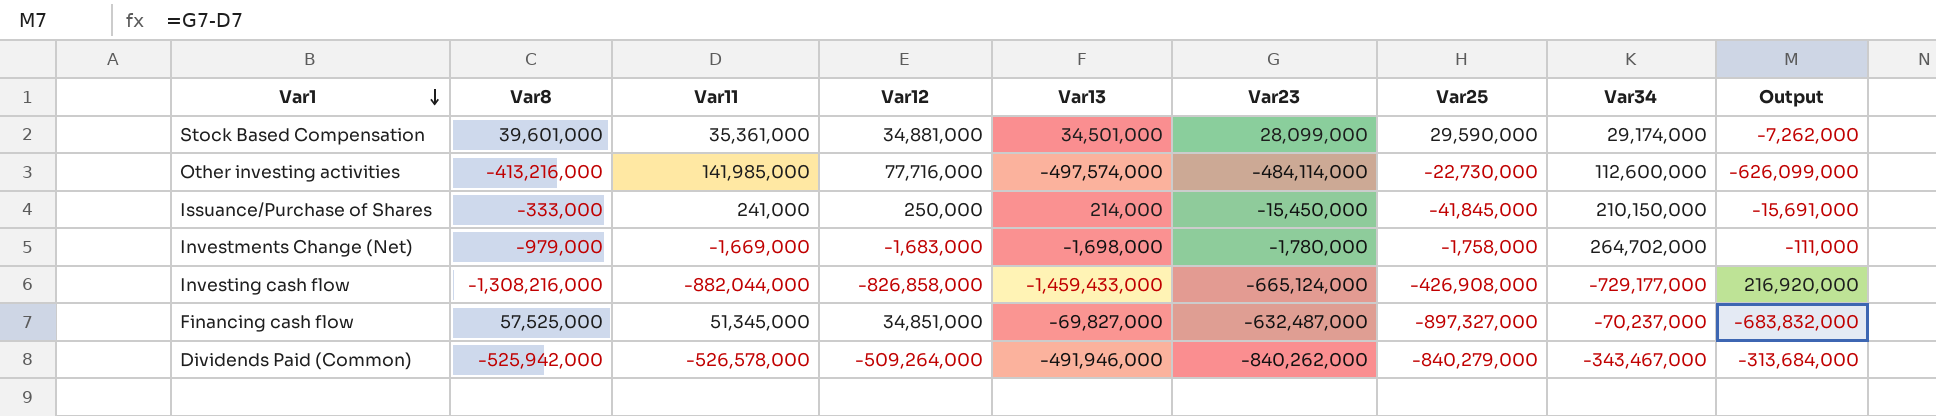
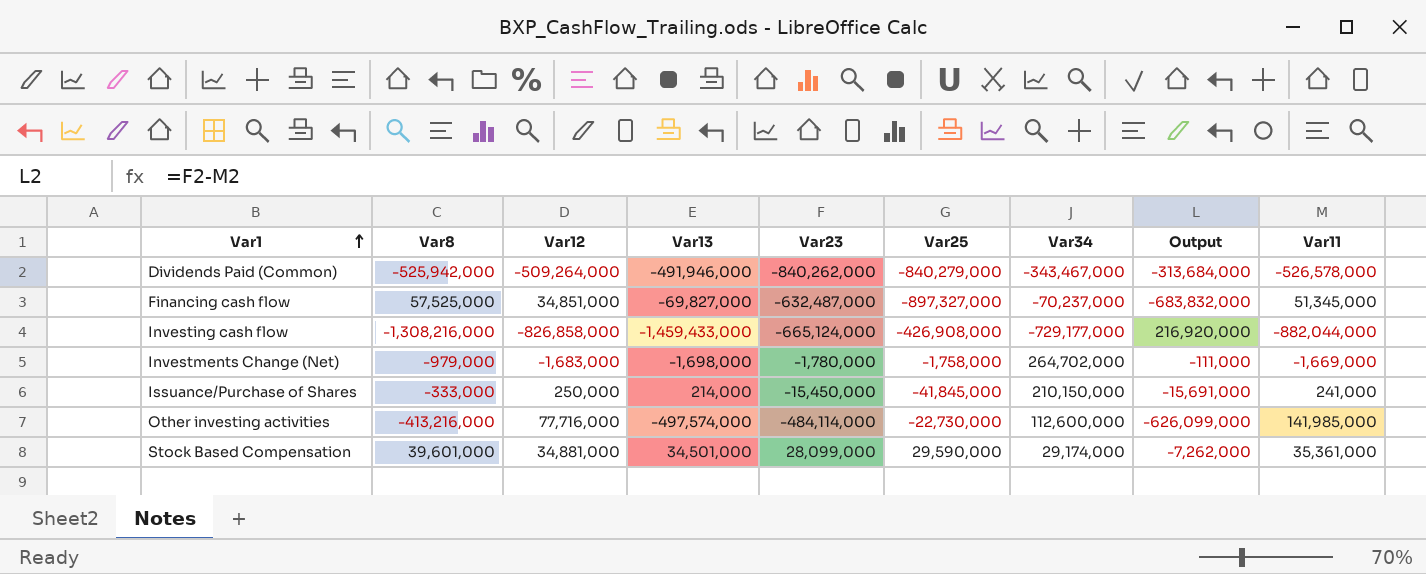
row order: Var1 descending -> Var1 ascending
column Var11 | position: 3 -> 9

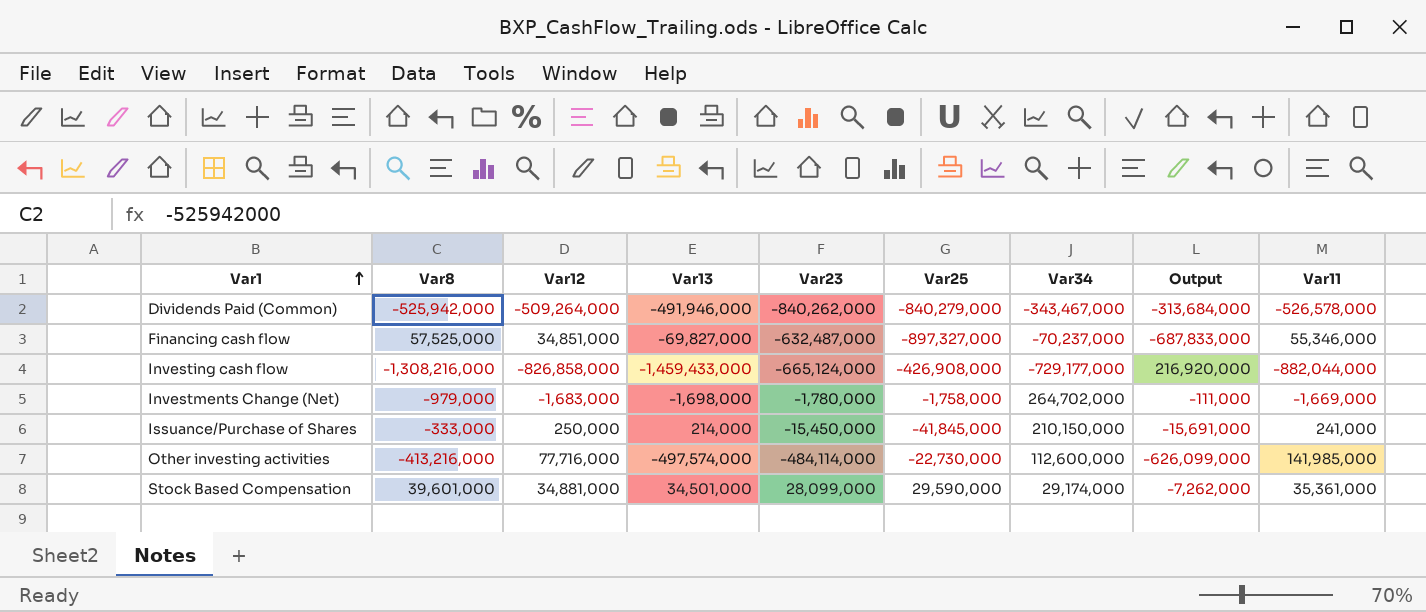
Financing cash flow | Output: -683,832,000 -> -687,833,000
Financing cash flow | Var11: 51,345,000 -> 55,346,000

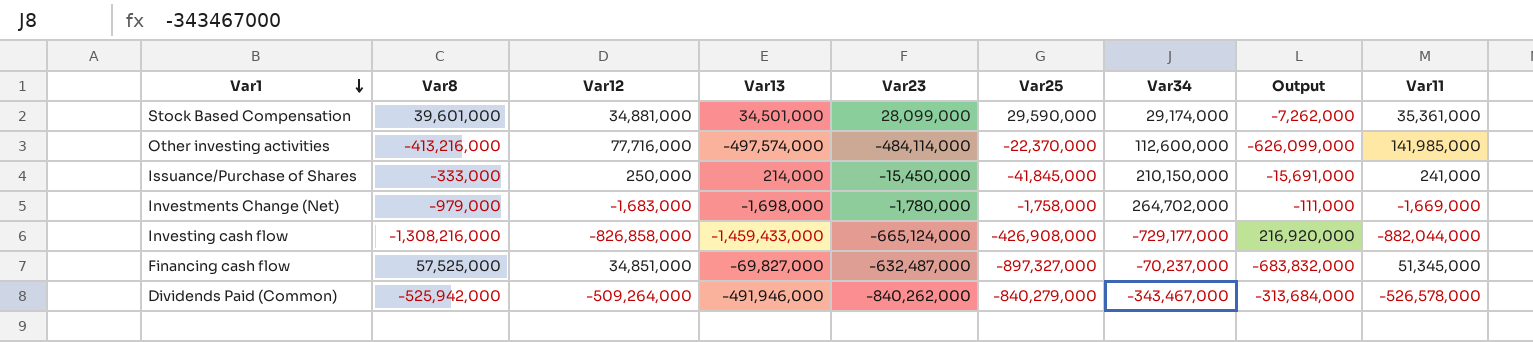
row order: Var1 ascending -> Var1 descending
Other investing activities | Var25: -22,730,000 -> -22,370,000
Financing cash flow | Output: -687,833,000 -> -683,832,000
Financing cash flow | Var11: 55,346,000 -> 51,345,000

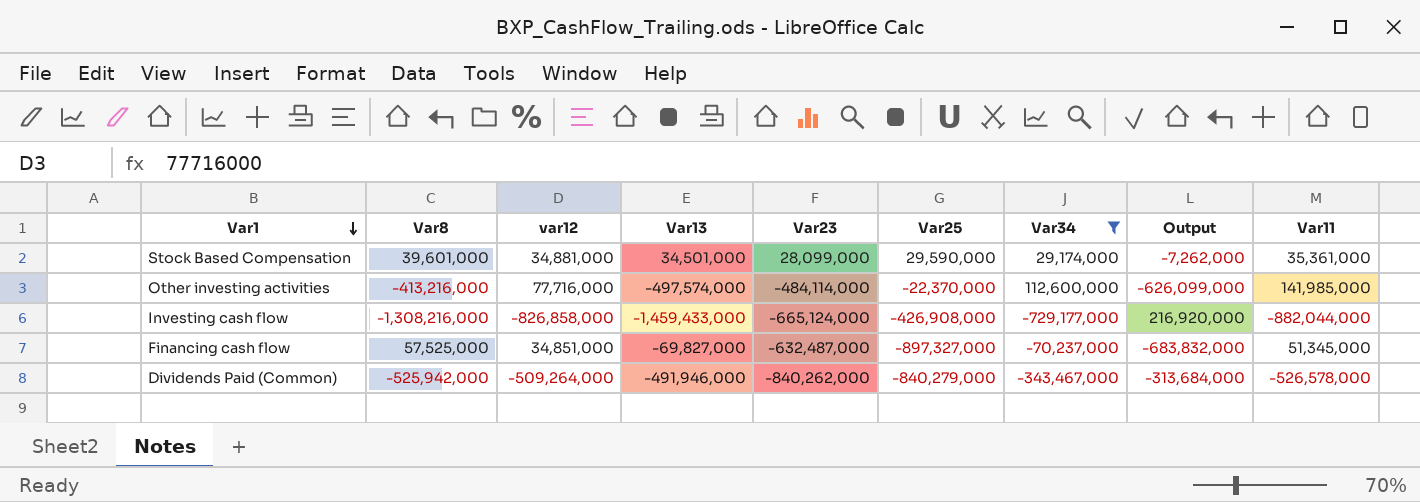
filter: none -> Var34 <= 112,600,000
column name: Var12 -> var12

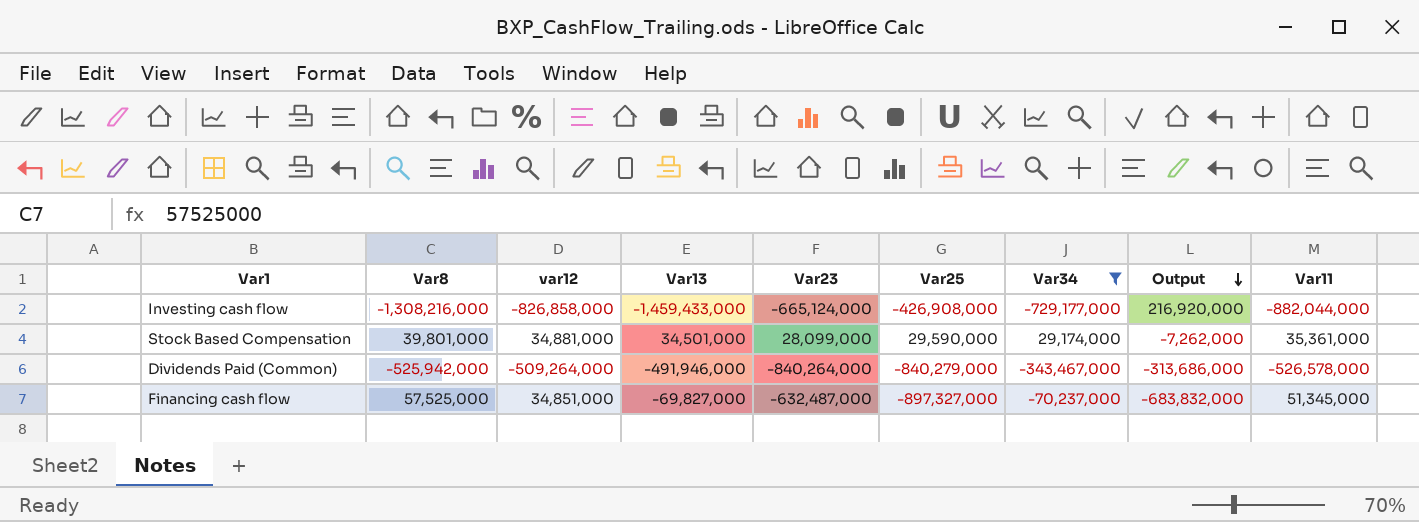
row order: Var1 descending -> Output descending
row Other investing activities: -413,216,000 | 77,716,000 | -497,574,000 | -484,114,000 | -22,370,000 | 112,600,000 | -626,099,000 | 141,985,000 -> none
Stock Based Compensation | Var8: 39,601,000 -> 39,801,000
Dividends Paid (Common) | Var23: -840,262,000 -> -840,264,000
Dividends Paid (Common) | Output: -313,684,000 -> -313,686,000

